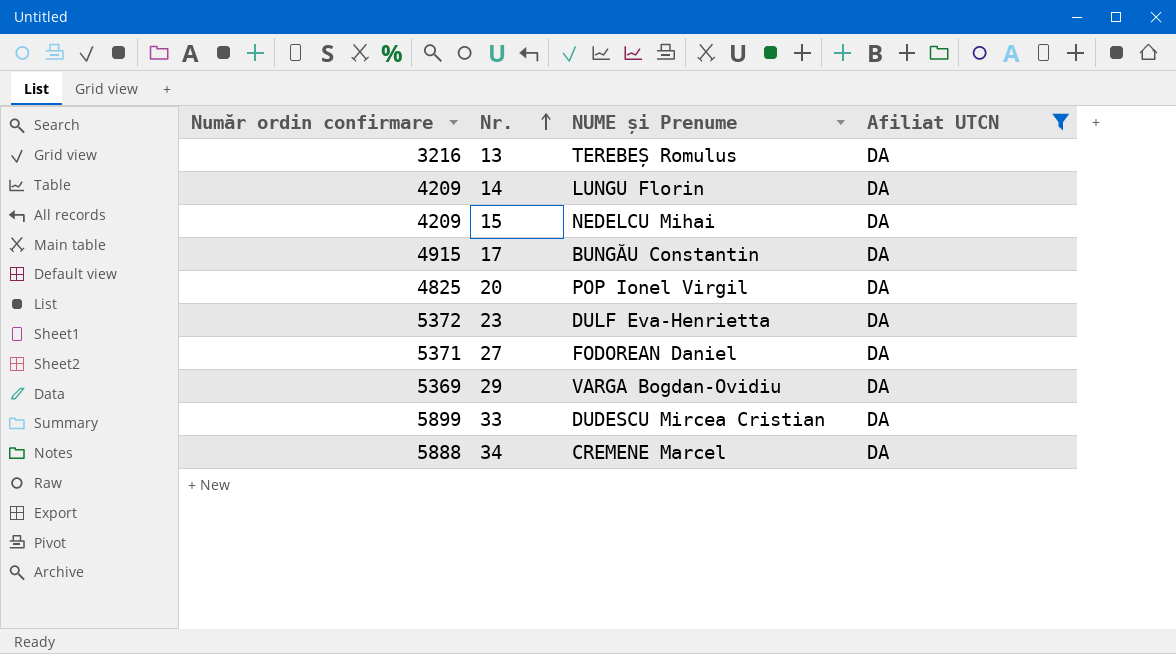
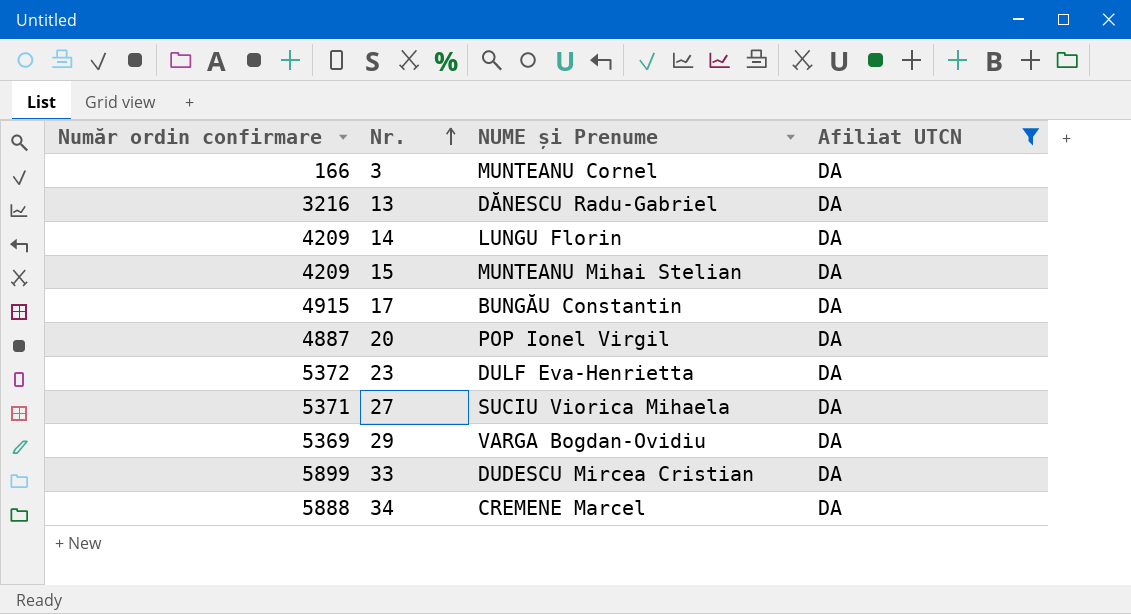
row 3: none -> 166 | MUNTEANU Cornel | DA
13 | NUME și Prenume: TEREBEȘ Romulus -> DĂNESCU Radu-Gabriel
15 | NUME și Prenume: NEDELCU Mihai -> MUNTEANU Mihai Stelian
20 | Număr ordin confirmare: 4825 -> 4887
27 | NUME și Prenume: FODOREAN Daniel -> SUCIU Viorica Mihaela

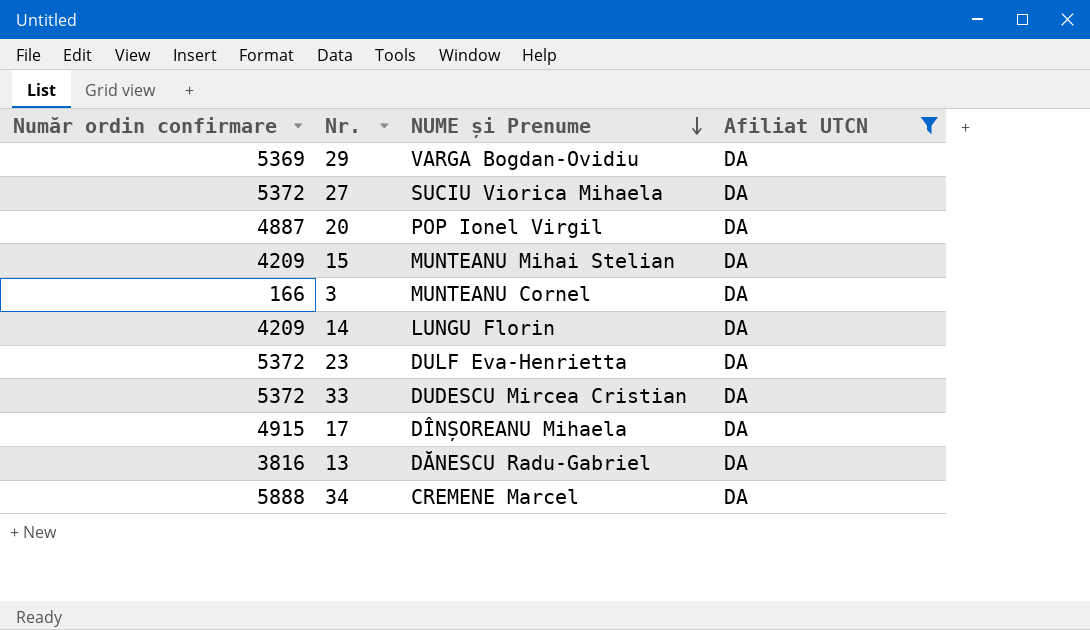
row order: Nr. ascending -> NUME și Prenume descending
27 | Număr ordin confirmare: 5371 -> 5372
33 | Număr ordin confirmare: 5899 -> 5372
17 | NUME și Prenume: BUNGĂU Constantin -> DÎNȘOREANU Mihaela
13 | Număr ordin confirmare: 3216 -> 3816

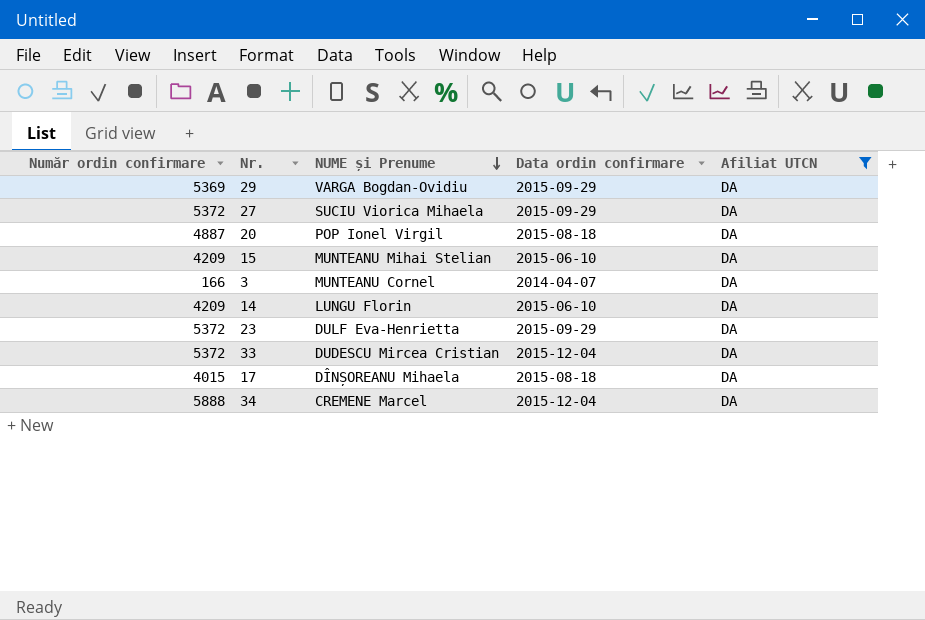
column Data ordin confirmare | position: none -> 4
row 13: 3816 | DĂNESCU Radu-Gabriel | DA -> none
17 | Număr ordin confirmare: 4915 -> 4015

